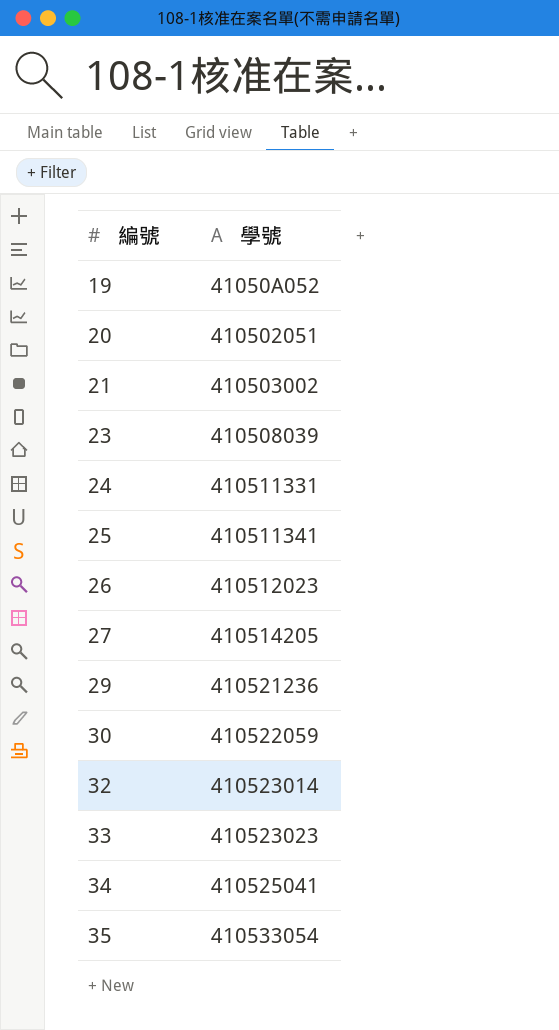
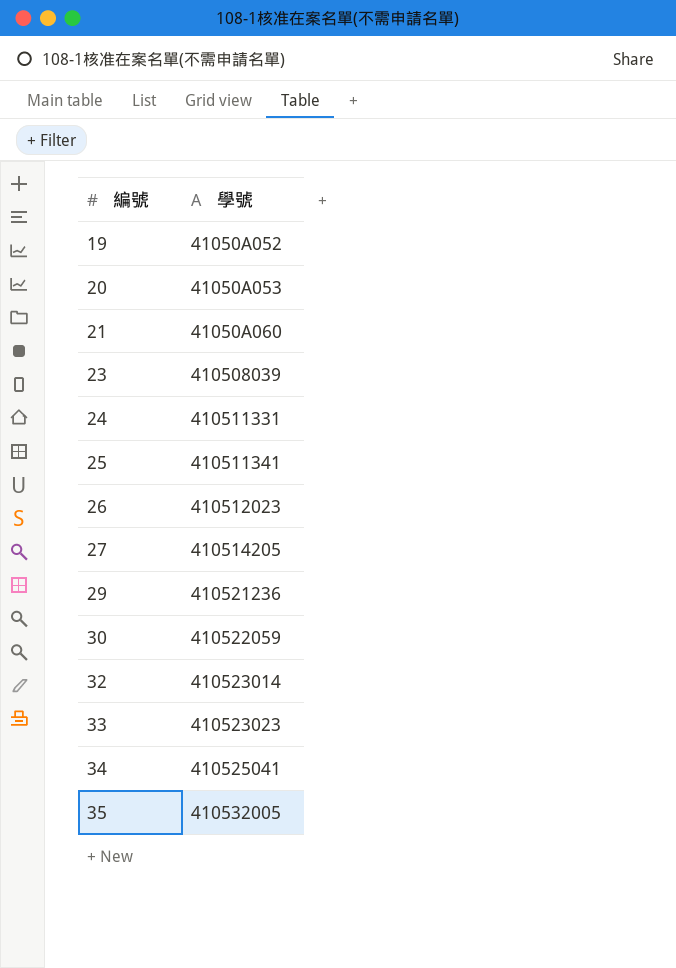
20 | 學號: 410502051 -> 41050A053
21 | 學號: 410503002 -> 41050A060
35 | 學號: 410533054 -> 410532005

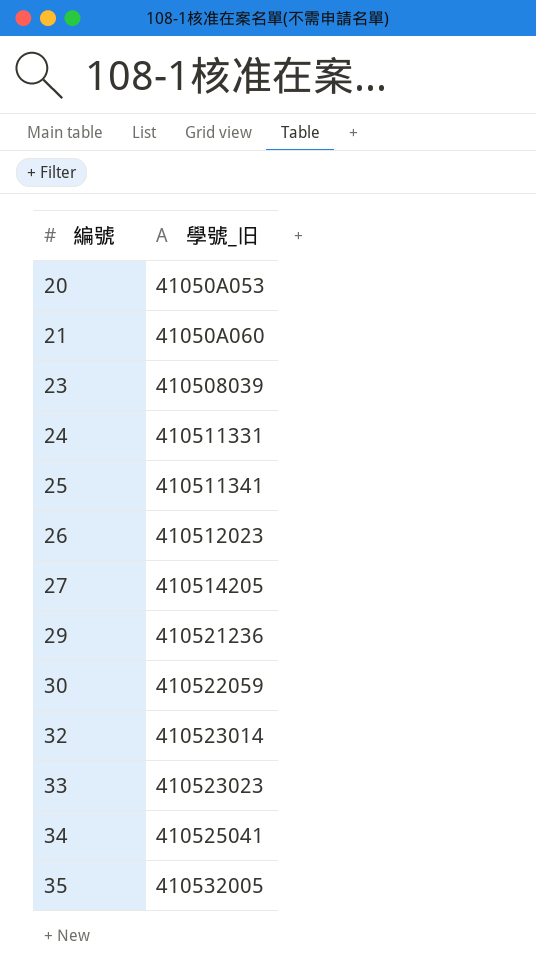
column name: 學號 -> 學號_旧
row 19: 41050A052 -> none

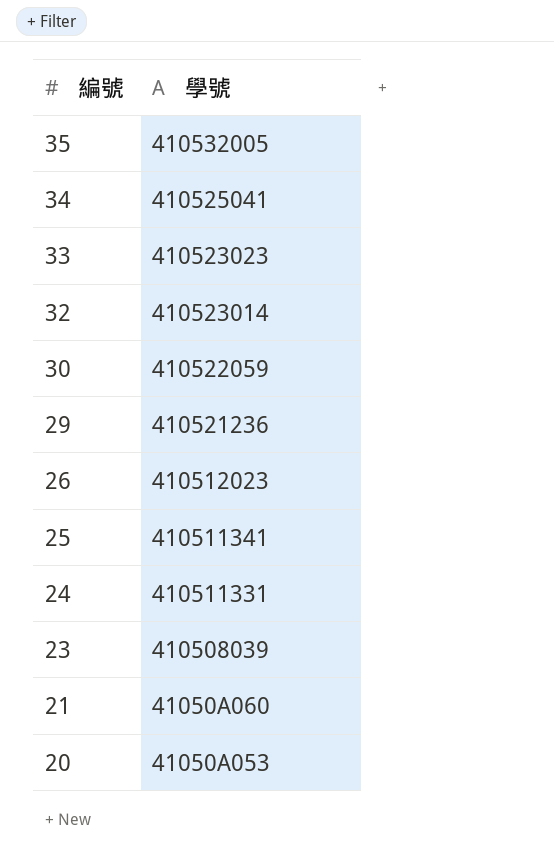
row order: 編號 ascending -> 編號 descending
column name: 學號_旧 -> 學號
row 27: 410514205 -> none

